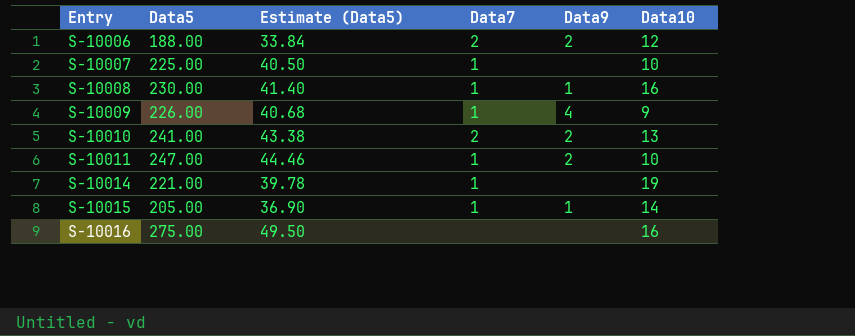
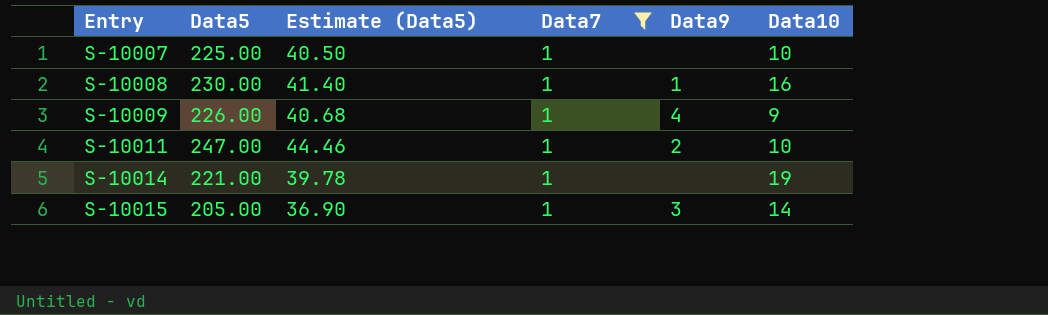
filter: none -> Data7 = 1
S-10015 | Data9: 1 -> 3

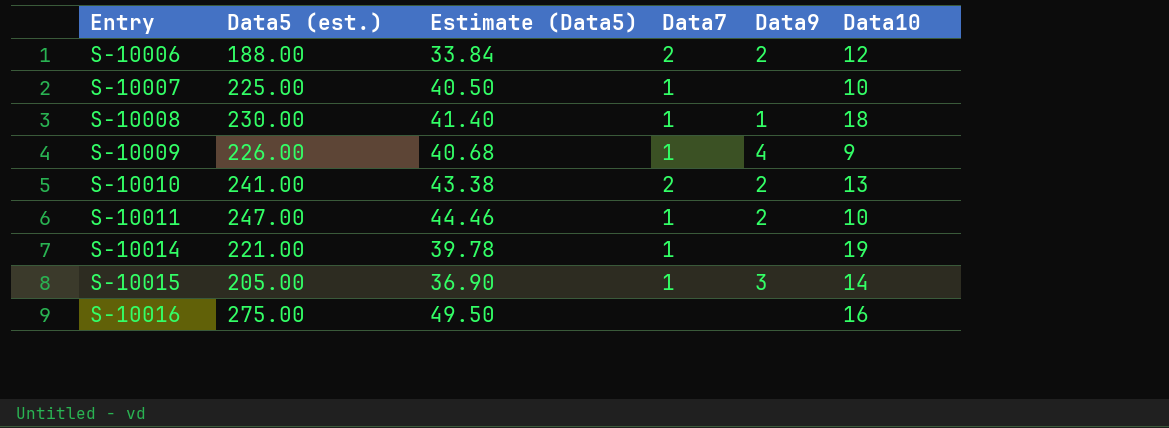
filter: Data7 = 1 -> none
column name: Data5 -> Data5 (est.)
S-10008 | Data10: 16 -> 18

